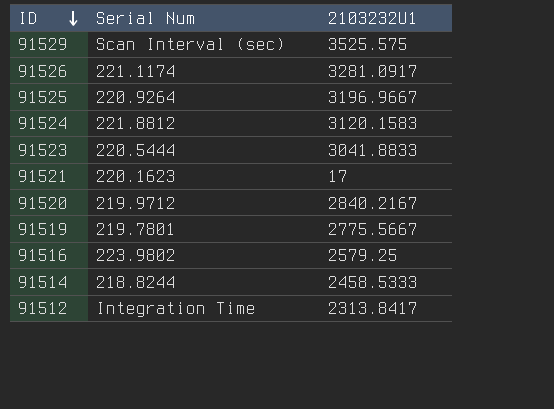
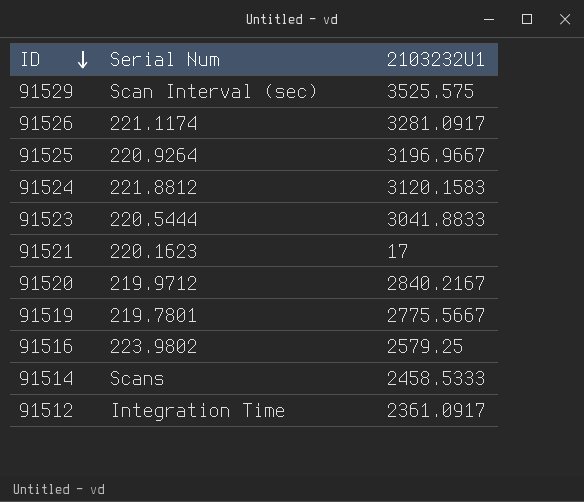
91514 | Serial Num: 218.8244 -> Scans
91512 | 2103232U1: 2313.8417 -> 2361.0917

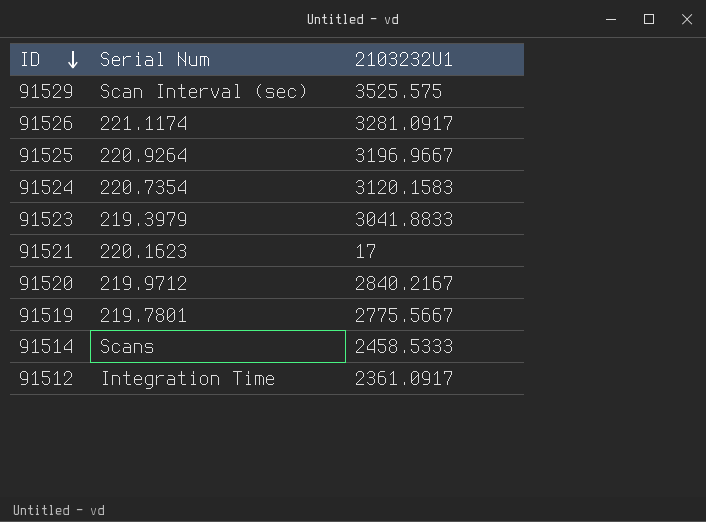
row 91516: 223.9802 | 2579.25 -> none
91524 | Serial Num: 221.8812 -> 220.7354
91523 | Serial Num: 220.5444 -> 219.3979

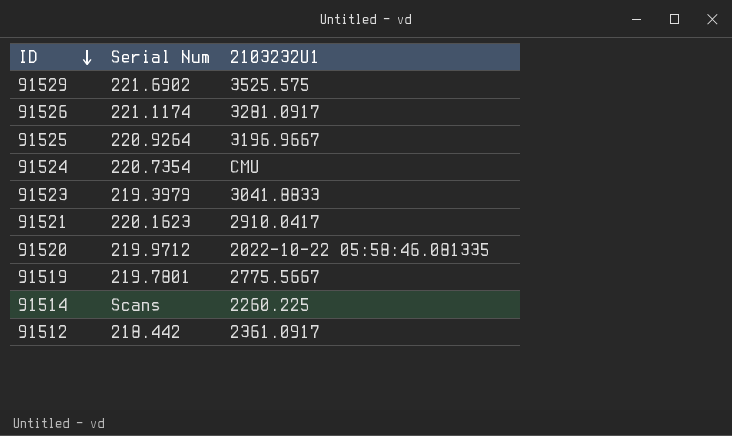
91529 | Serial Num: Scan Interval (sec) -> 221.6902
91524 | 2103232U1: 3120.1583 -> CMU
91521 | 2103232U1: 17 -> 2910.0417
91520 | 2103232U1: 2840.2167 -> 2022-10-22 05:58:46.081335
91514 | 2103232U1: 2458.5333 -> 2260.225
91512 | Serial Num: Integration Time -> 218.442

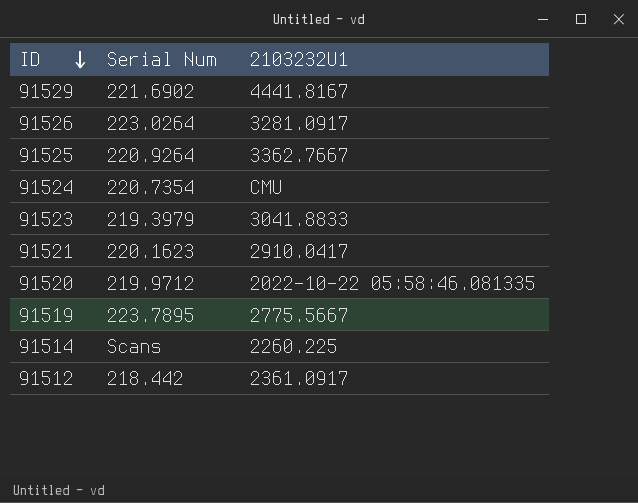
91529 | 2103232U1: 3525.575 -> 4441.8167
91526 | Serial Num: 221.1174 -> 223.0264
91525 | 2103232U1: 3196.9667 -> 3362.7667
91519 | Serial Num: 219.7801 -> 223.7895

